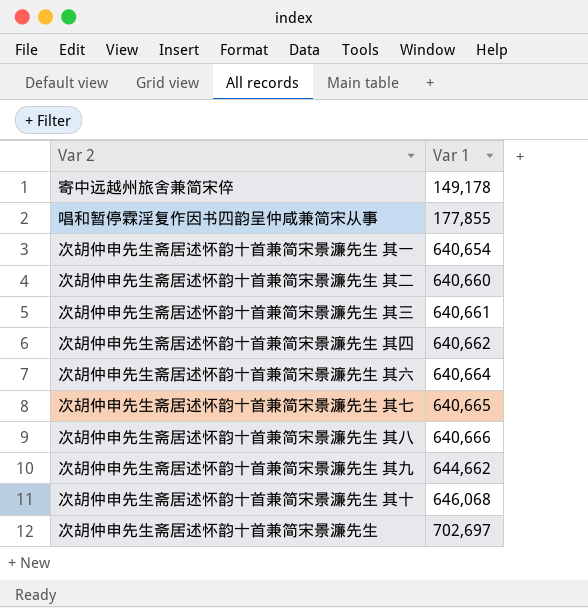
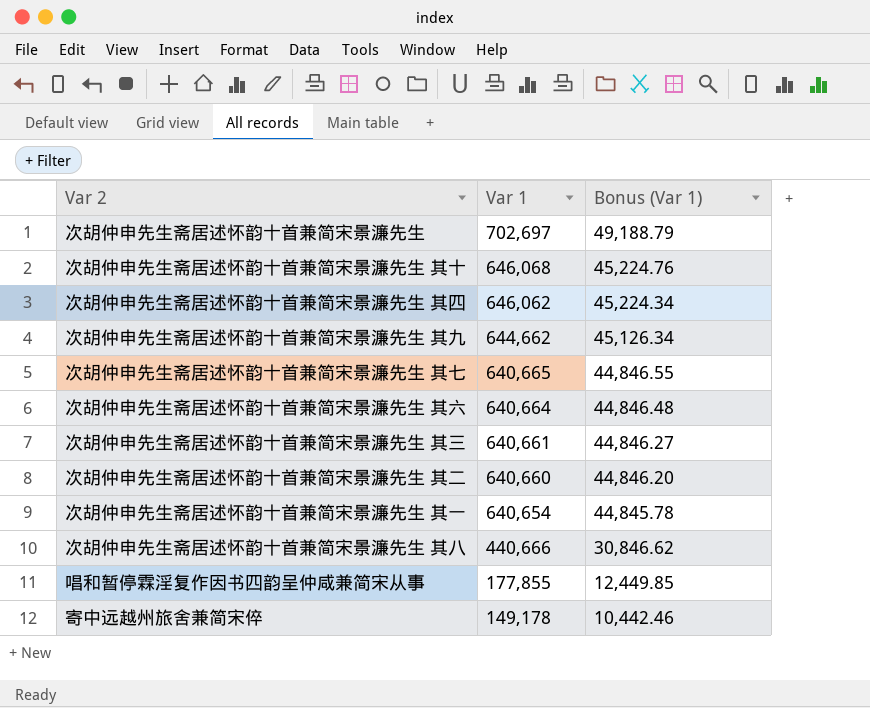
row order: Var 1 ascending -> Var 1 descending
column Bonus (Var 1) | formula: none -> [Var 1] * 0.07
次胡仲申先生斋居述怀韵十首兼简宋景濂先生 其四 | Var 1: 640,662 -> 646,062
次胡仲申先生斋居述怀韵十首兼简宋景濂先生 其八 | Var 1: 640,666 -> 440,666

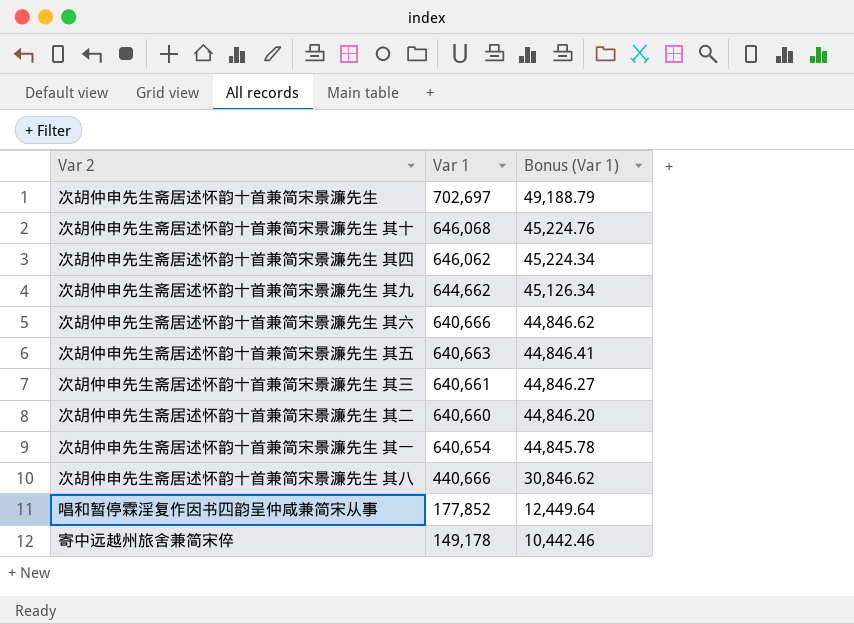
row 次胡仲申先生斋居述怀韵十首兼简宋景濂先生 其七: 640,665 | 44,846.55 -> none
次胡仲申先生斋居述怀韵十首兼简宋景濂先生 其六 | Var 1: 640,664 -> 640,666
次胡仲申先生斋居述怀韵十首兼简宋景濂先生 其六 | Bonus (Var 1): 44,846.48 -> 44,846.62
row 次胡仲申先生斋居述怀韵十首兼简宋景濂先生 其五: none -> 640,663 | 44,846.41
唱和暂停霖淫复作因书四韵呈仲咸兼简宋从事 | Var 1: 177,855 -> 177,852
唱和暂停霖淫复作因书四韵呈仲咸兼简宋从事 | Bonus (Var 1): 12,449.85 -> 12,449.64

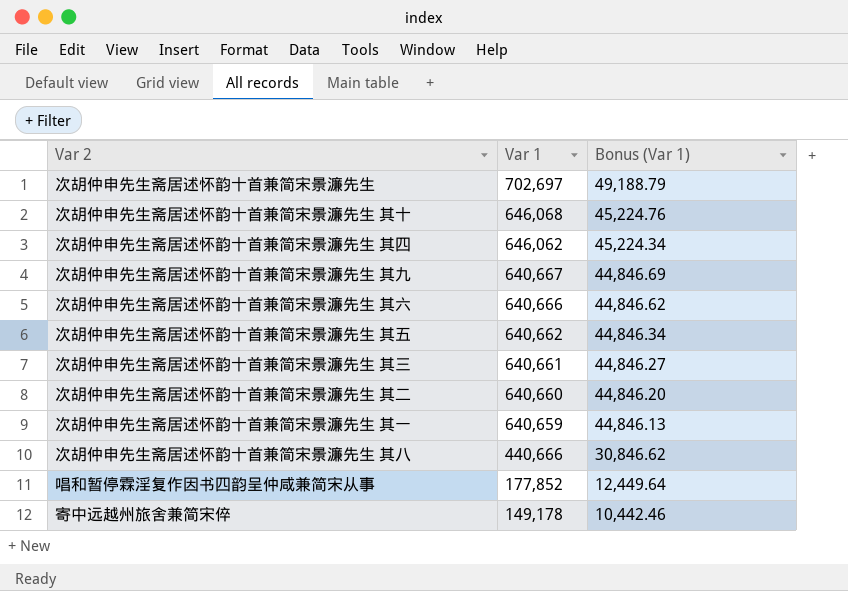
次胡仲申先生斋居述怀韵十首兼简宋景濂先生 其九 | Var 1: 644,662 -> 640,667
次胡仲申先生斋居述怀韵十首兼简宋景濂先生 其九 | Bonus (Var 1): 45,126.34 -> 44,846.69
次胡仲申先生斋居述怀韵十首兼简宋景濂先生 其五 | Var 1: 640,663 -> 640,662
次胡仲申先生斋居述怀韵十首兼简宋景濂先生 其五 | Bonus (Var 1): 44,846.41 -> 44,846.34
次胡仲申先生斋居述怀韵十首兼简宋景濂先生 其一 | Var 1: 640,654 -> 640,659
次胡仲申先生斋居述怀韵十首兼简宋景濂先生 其一 | Bonus (Var 1): 44,845.78 -> 44,846.13

